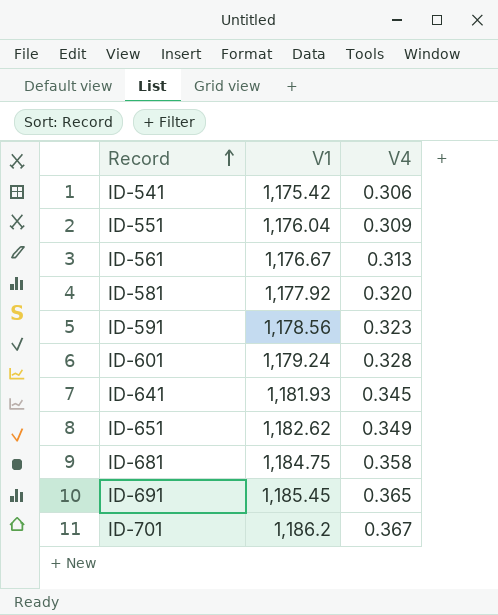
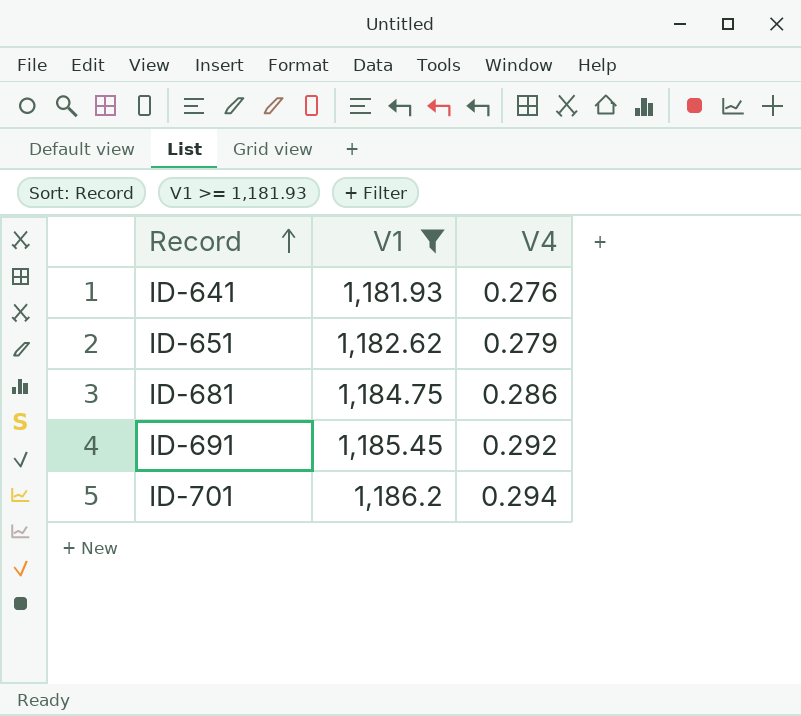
filter: none -> V1 >= 1,181.93
ID-641 | V4: 0.345 -> 0.276
ID-651 | V4: 0.349 -> 0.279
ID-681 | V4: 0.358 -> 0.286
ID-691 | V4: 0.365 -> 0.292
ID-701 | V4: 0.367 -> 0.294

